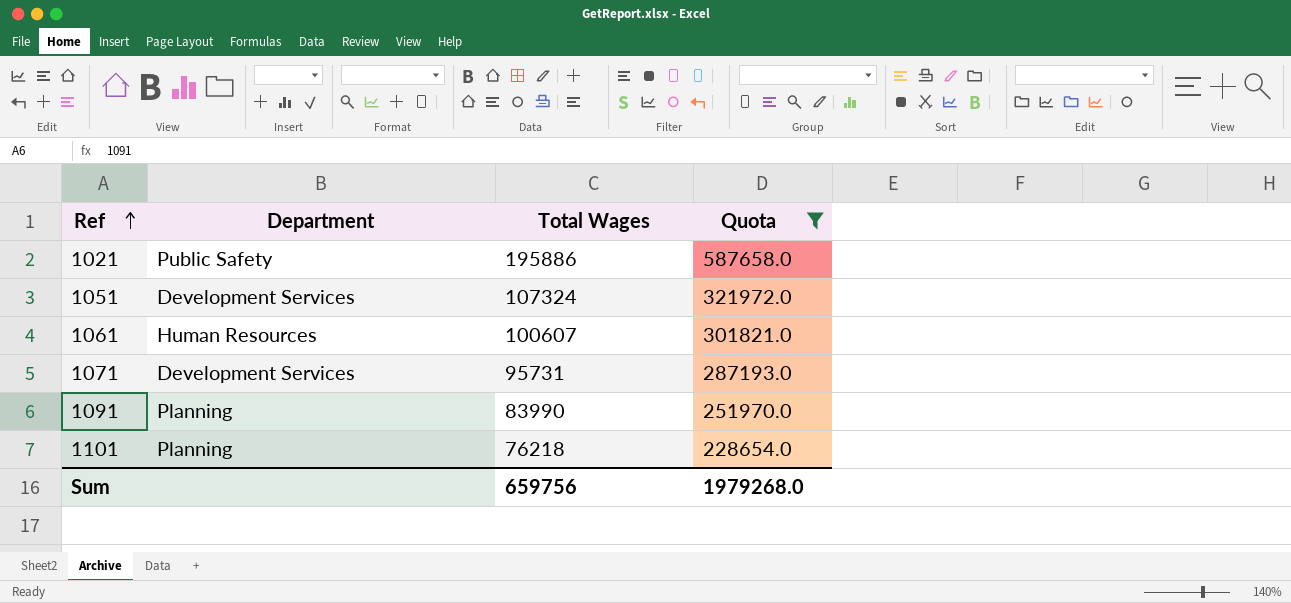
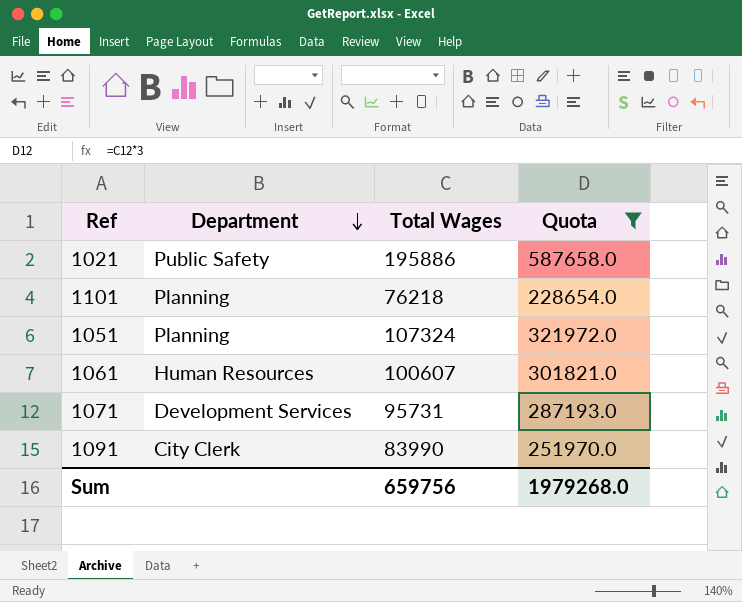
row order: Ref ascending -> Department descending
1051 | Department: Development Services -> Planning
1091 | Department: Planning -> City Clerk

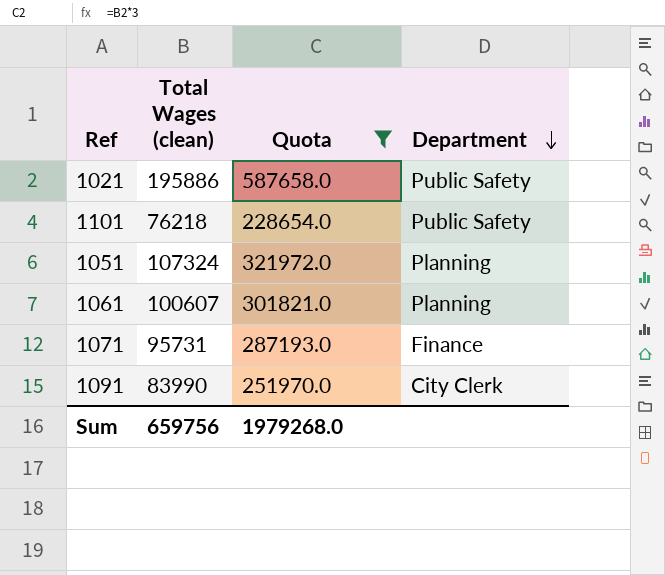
column name: Total Wages -> Total Wages (clean)
column Department | position: 2 -> 4
1101 | Department: Planning -> Public Safety
1061 | Department: Human Resources -> Planning
1071 | Department: Development Services -> Finance

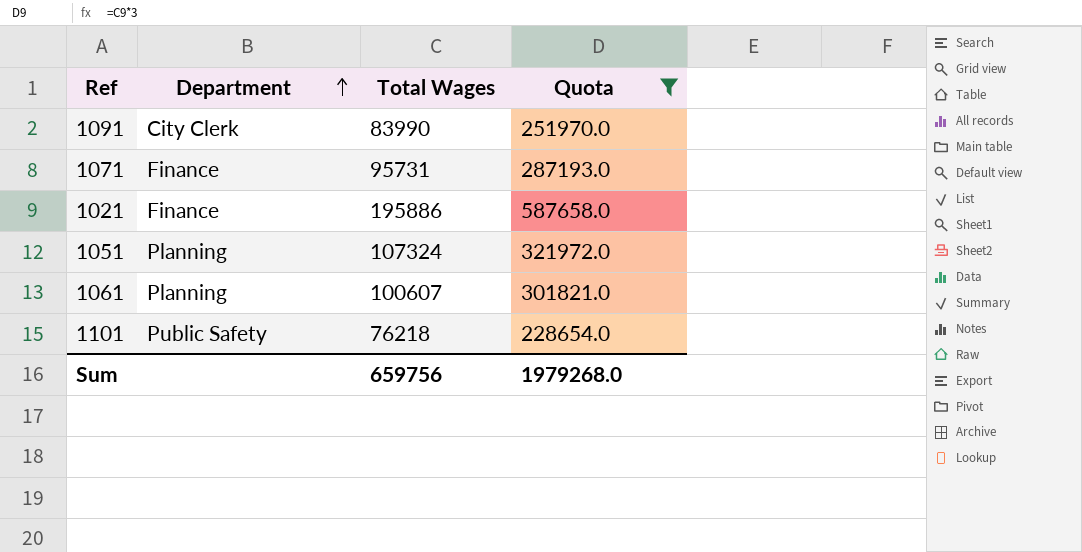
row order: Department descending -> Department ascending
column Department | position: 4 -> 2
column name: Total Wages (clean) -> Total Wages
1021 | Department: Public Safety -> Finance

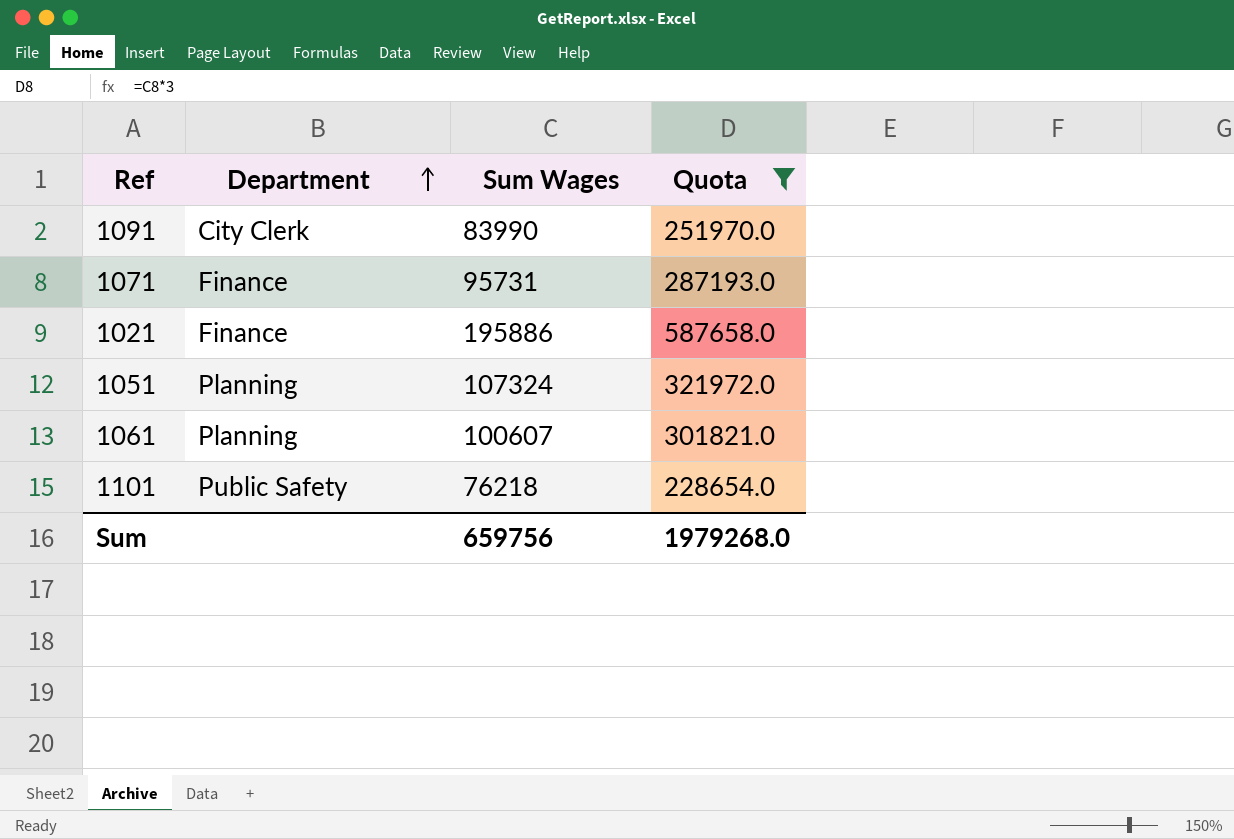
column name: Total Wages -> Sum Wages

